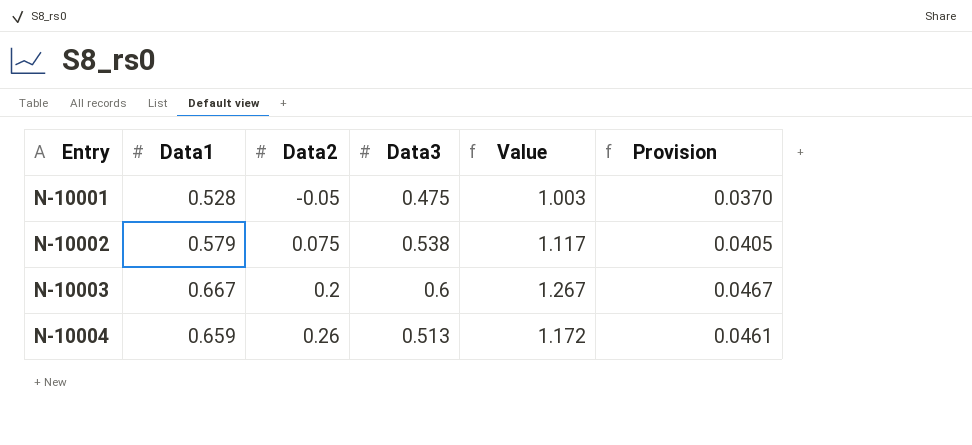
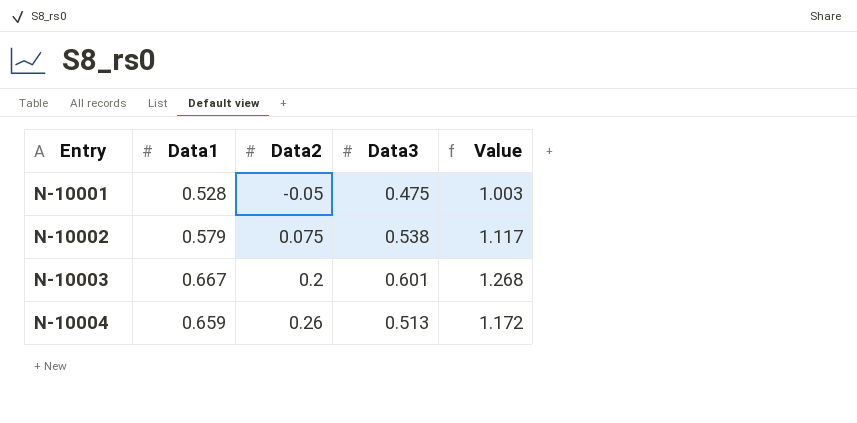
column Provision | formula: [Data1] * 0.07 -> none
N-10003 | Data3: 0.6 -> 0.601
N-10003 | Value: 1.267 -> 1.268

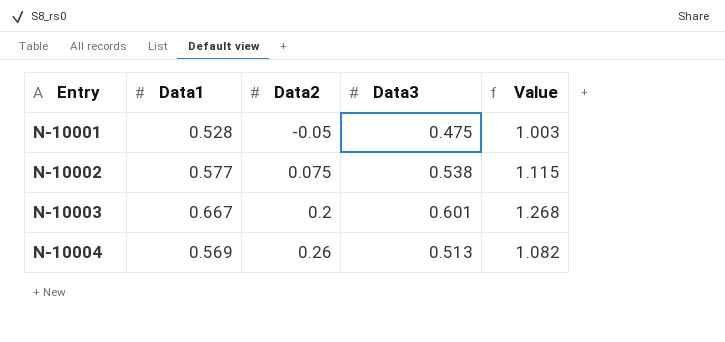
N-10002 | Data1: 0.579 -> 0.577
N-10002 | Value: 1.117 -> 1.115
N-10004 | Data1: 0.659 -> 0.569
N-10004 | Value: 1.172 -> 1.082

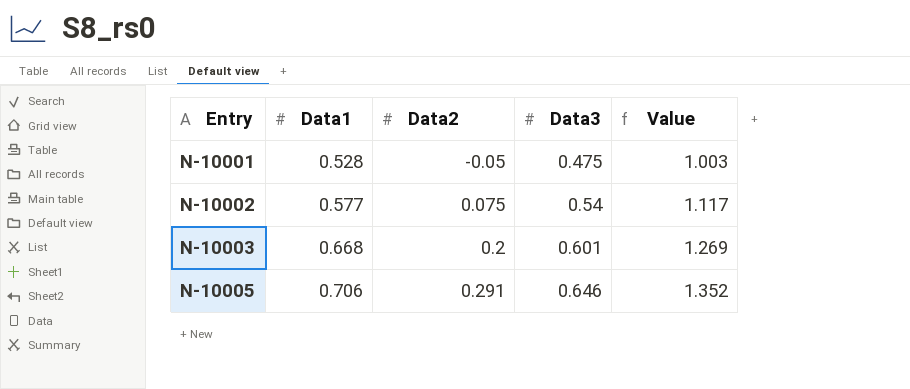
row N-10004: 0.569 | 0.26 | 0.513 | 1.082 -> none
N-10002 | Data3: 0.538 -> 0.54
N-10002 | Value: 1.115 -> 1.117
N-10003 | Data1: 0.667 -> 0.668
N-10003 | Value: 1.268 -> 1.269
row N-10005: none -> 0.706 | 0.291 | 0.646 | 1.352

